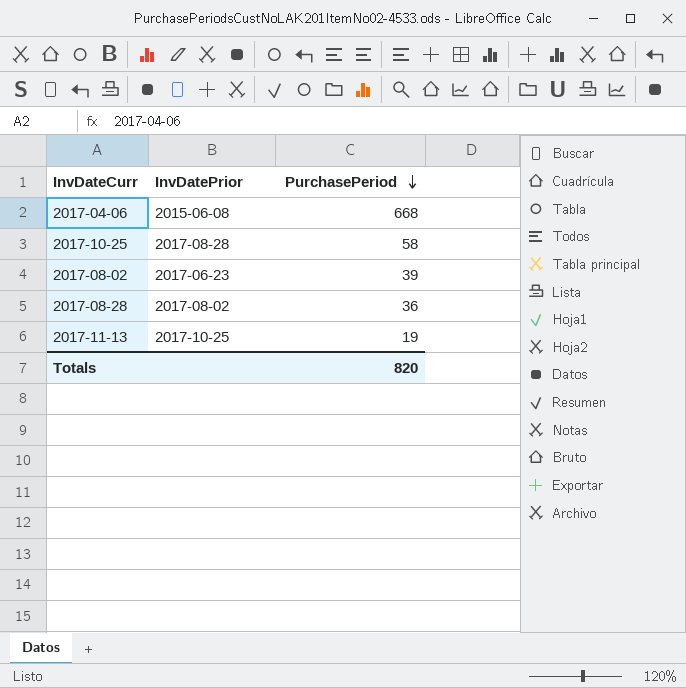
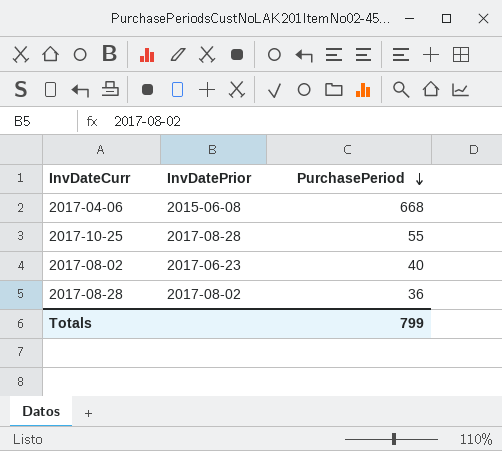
row 2017-11-13: 2017-10-25 | 19 -> none
2017-10-25 | PurchasePeriod: 58 -> 55
2017-08-02 | PurchasePeriod: 39 -> 40
Totals | PurchasePeriod: 820 -> 799

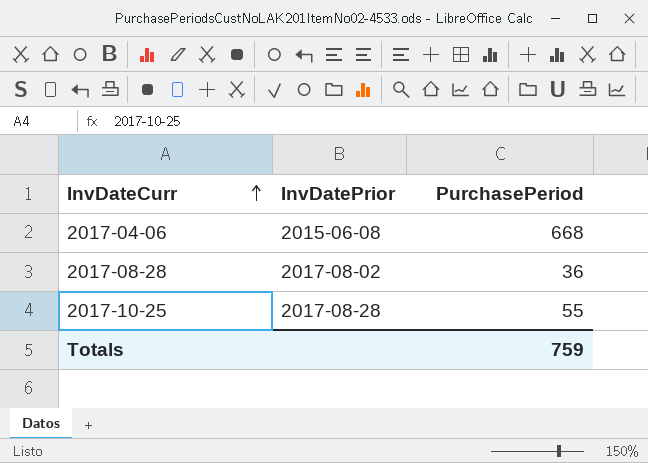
row order: PurchasePeriod descending -> InvDateCurr ascending
row 2017-08-02: 2017-06-23 | 40 -> none
Totals | PurchasePeriod: 799 -> 759

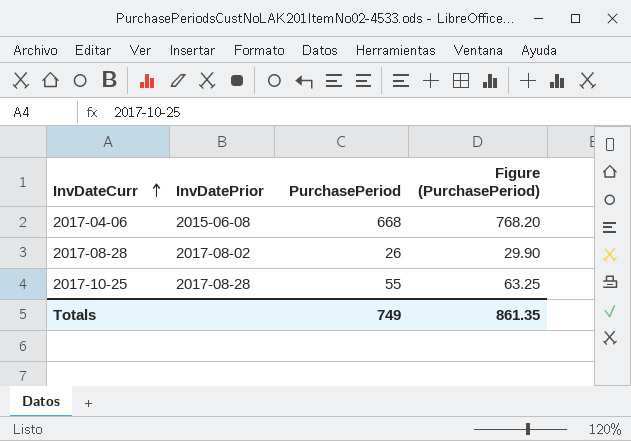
column Figure (PurchasePeriod) | formula: none -> [PurchasePeriod] * 1.15
2017-08-28 | PurchasePeriod: 36 -> 26
Totals | PurchasePeriod: 759 -> 749

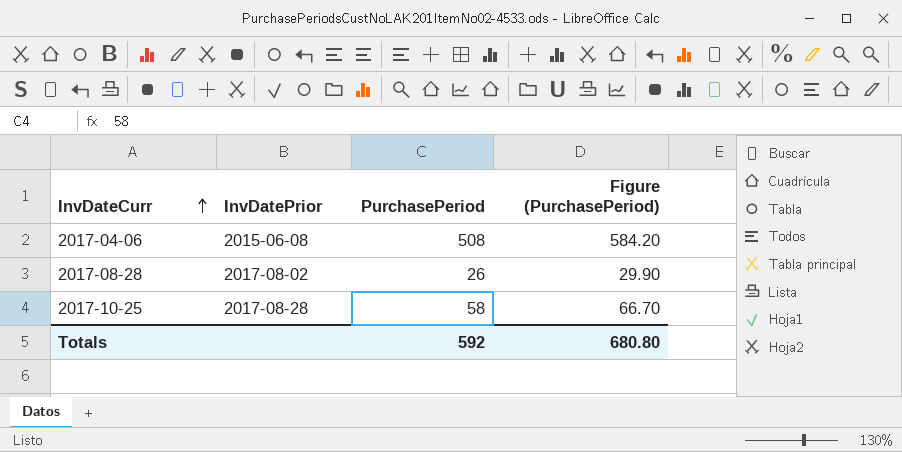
2017-04-06 | PurchasePeriod: 668 -> 508
2017-04-06 | Figure (PurchasePeriod): 768.20 -> 584.20
2017-10-25 | PurchasePeriod: 55 -> 58
2017-10-25 | Figure (PurchasePeriod): 63.25 -> 66.70
Totals | PurchasePeriod: 749 -> 592
Totals | Figure (PurchasePeriod): 861.35 -> 680.80

